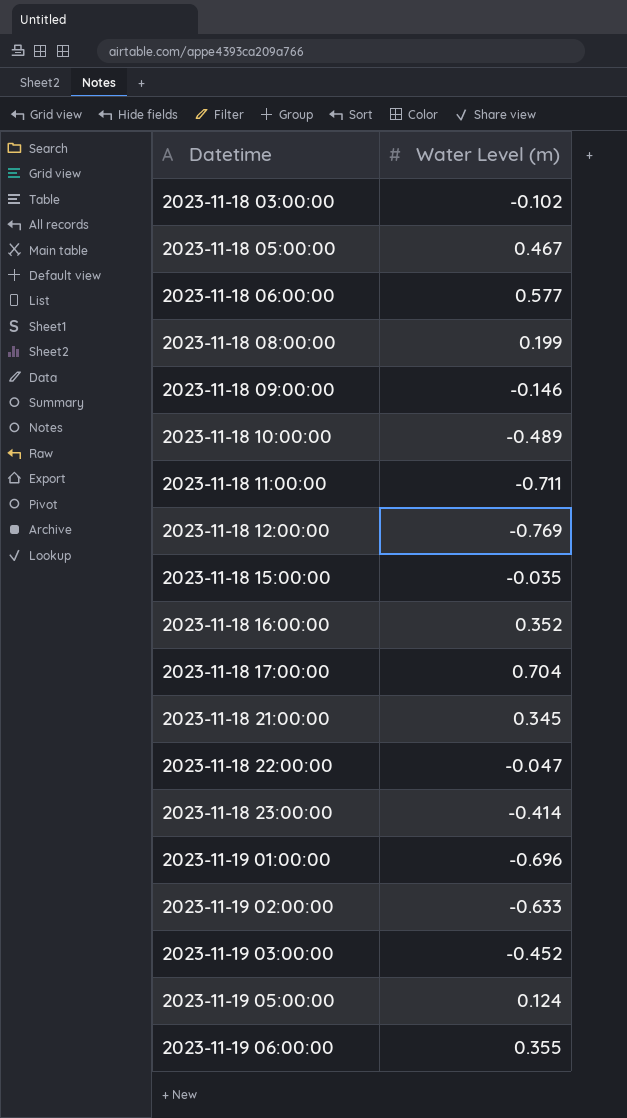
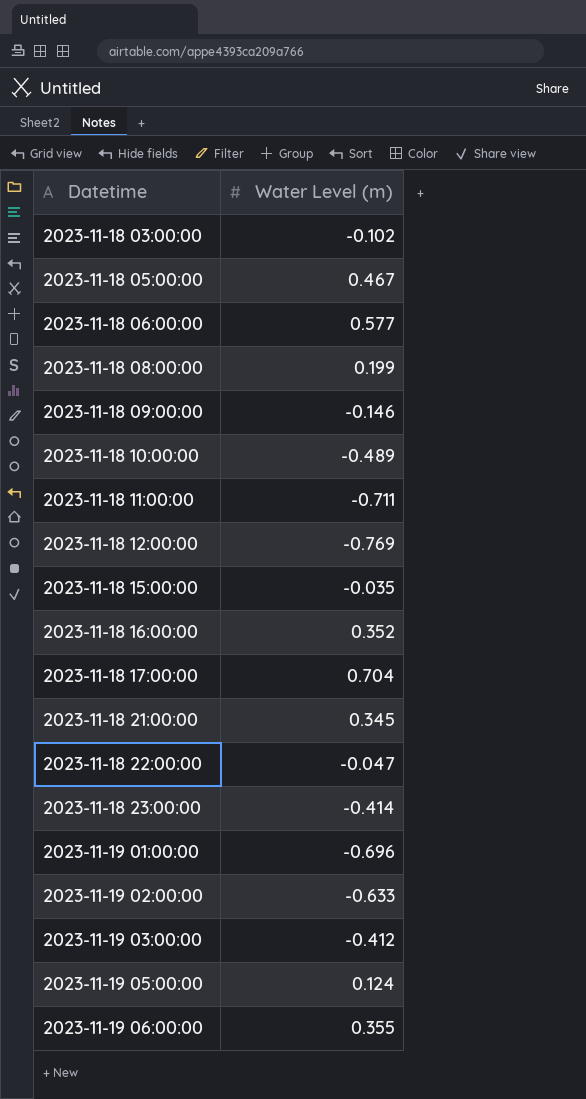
2023-11-19 03:00:00 | Water Level (m): -0.452 -> -0.412

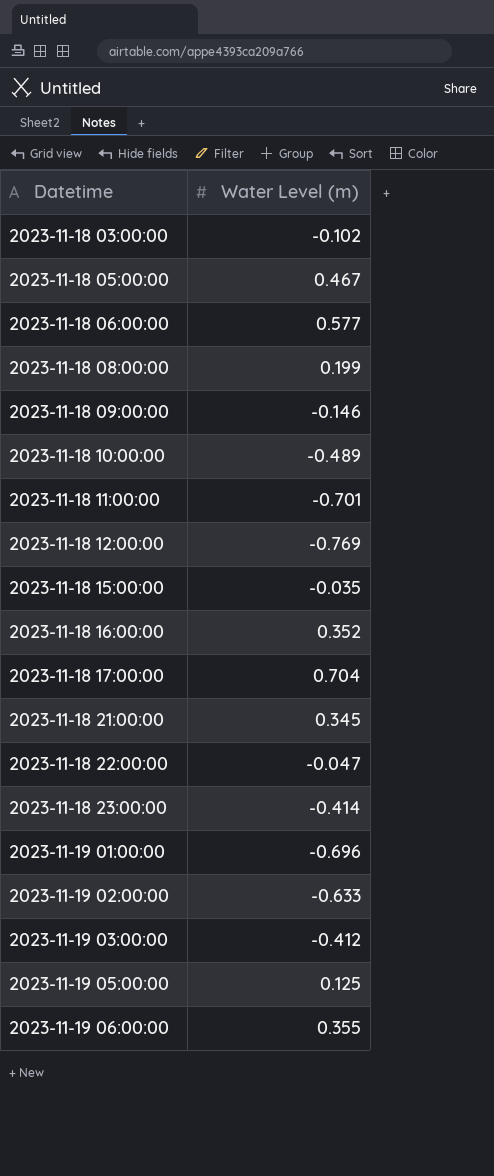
2023-11-18 11:00:00 | Water Level (m): -0.711 -> -0.701
2023-11-19 05:00:00 | Water Level (m): 0.124 -> 0.125

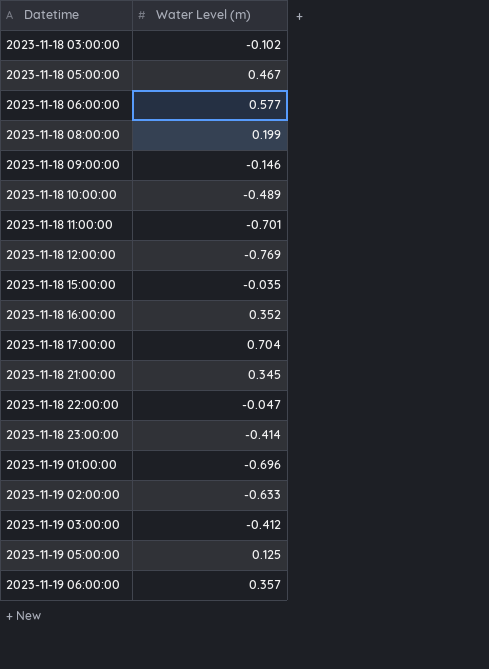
2023-11-19 06:00:00 | Water Level (m): 0.355 -> 0.357

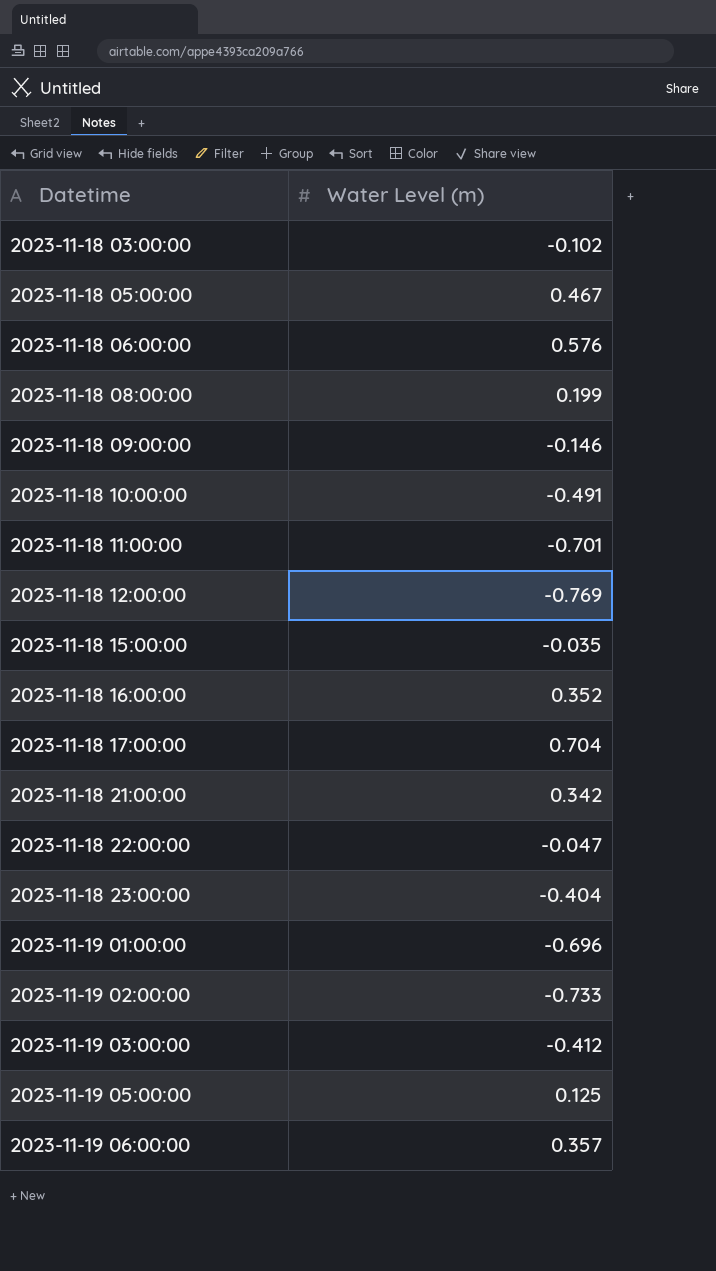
2023-11-18 06:00:00 | Water Level (m): 0.577 -> 0.576
2023-11-18 10:00:00 | Water Level (m): -0.489 -> -0.491
2023-11-18 21:00:00 | Water Level (m): 0.345 -> 0.342
2023-11-18 23:00:00 | Water Level (m): -0.414 -> -0.404
2023-11-19 02:00:00 | Water Level (m): -0.633 -> -0.733

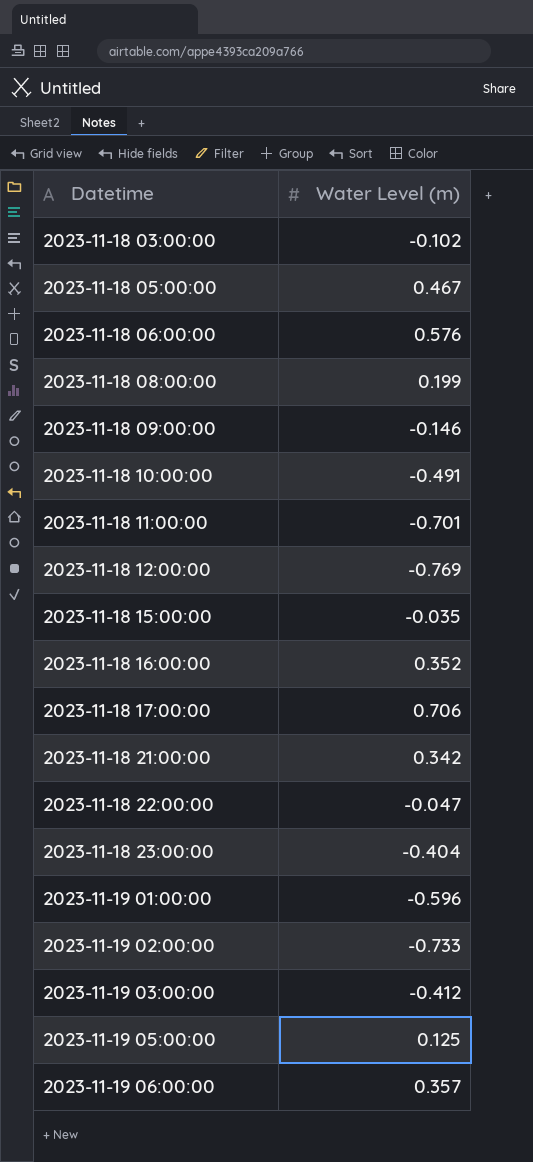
2023-11-18 17:00:00 | Water Level (m): 0.704 -> 0.706
2023-11-19 01:00:00 | Water Level (m): -0.696 -> -0.596

